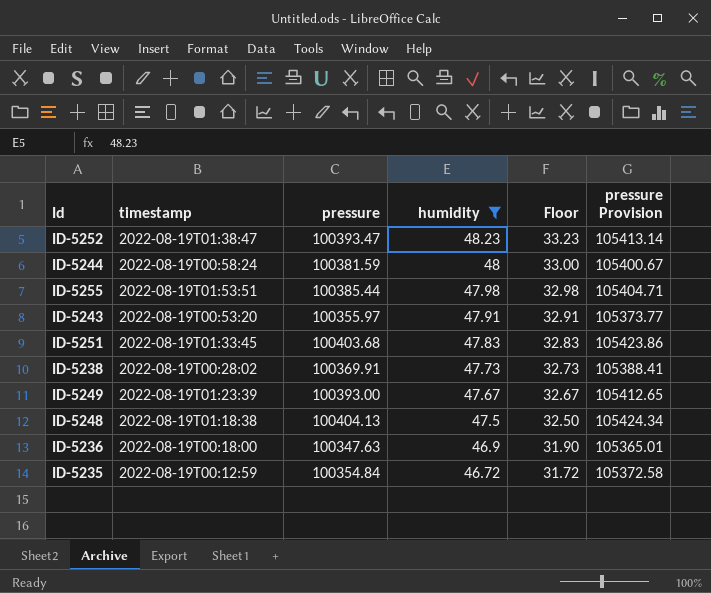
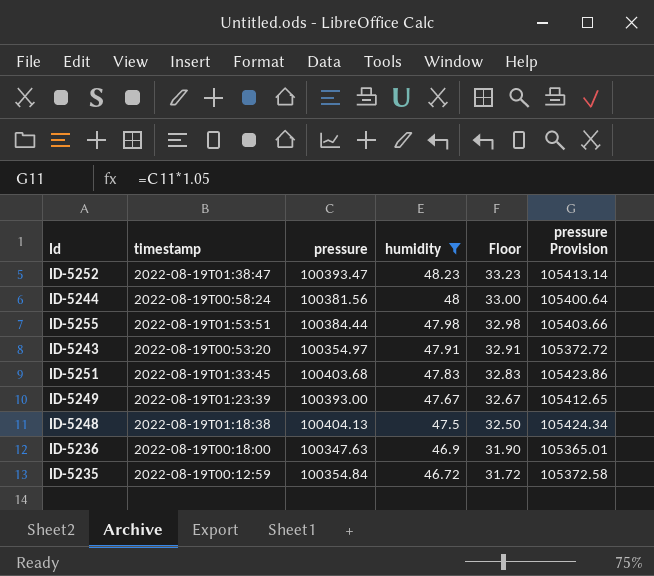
row ID-5238: 2022-08-19T00:28:02 | 100369.91 | 47.73 | 32.73 | 105388.41 -> none
ID-5244 | pressure: 100381.59 -> 100381.56
ID-5244 | pressure Provision: 105400.67 -> 105400.64
ID-5255 | pressure: 100385.44 -> 100384.44
ID-5255 | pressure Provision: 105404.71 -> 105403.66
ID-5243 | pressure: 100355.97 -> 100354.97
ID-5243 | pressure Provision: 105373.77 -> 105372.72

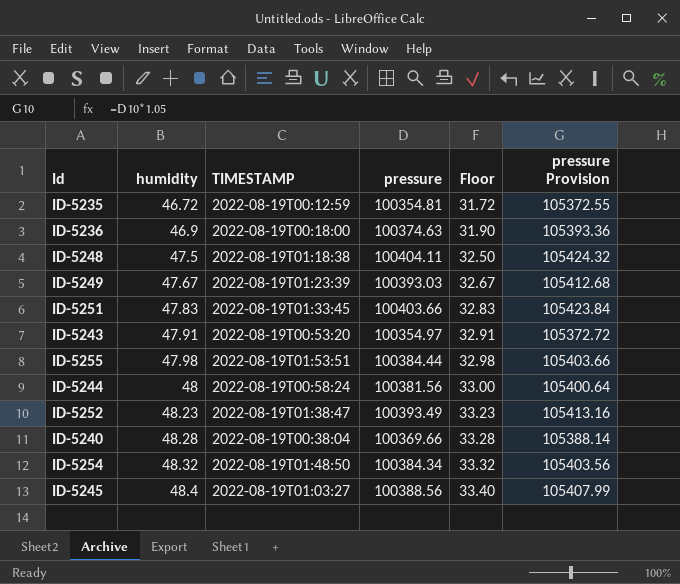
filter: humidity <= 48.23 -> none
row order: humidity descending -> humidity ascending
column humidity | position: 4 -> 2
column name: timestamp -> TIMESTAMP
ID-5235 | pressure: 100354.84 -> 100354.81
ID-5235 | pressure Provision: 105372.58 -> 105372.55
ID-5236 | pressure: 100347.63 -> 100374.63
ID-5236 | pressure Provision: 105365.01 -> 105393.36
ID-5248 | pressure: 100404.13 -> 100404.11
ID-5248 | pressure Provision: 105424.34 -> 105424.32
ID-5249 | pressure: 100393.00 -> 100393.03
ID-5249 | pressure Provision: 105412.65 -> 105412.68
ID-5251 | pressure: 100403.68 -> 100403.66
ID-5251 | pressure Provision: 105423.86 -> 105423.84
ID-5252 | pressure: 100393.47 -> 100393.49
ID-5252 | pressure Provision: 105413.14 -> 105413.16

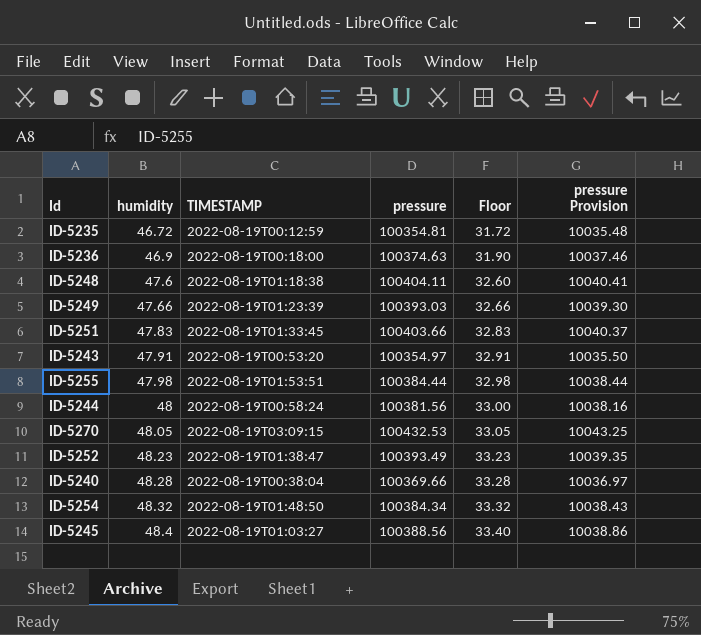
column pressure Provision | formula: [pressure] * 1.05 -> [pressure] * 0.1
ID-5248 | humidity: 47.5 -> 47.6
ID-5248 | Floor: 32.50 -> 32.60
ID-5249 | humidity: 47.67 -> 47.66
ID-5249 | Floor: 32.67 -> 32.66
row ID-5270: none -> 48.05 | 2022-08-19T03:09:15 | 100432.53 | 33.05 | 10043.25

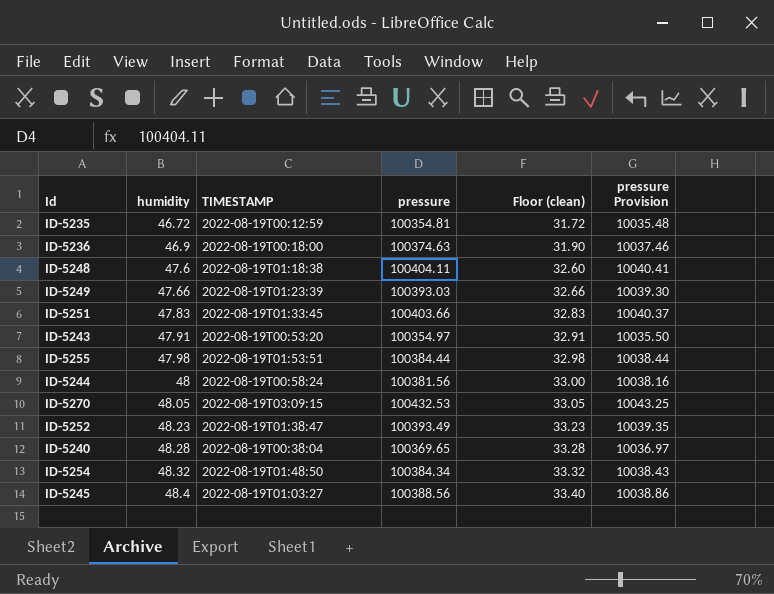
column name: Floor -> Floor (clean)
ID-5240 | pressure: 100369.66 -> 100369.65

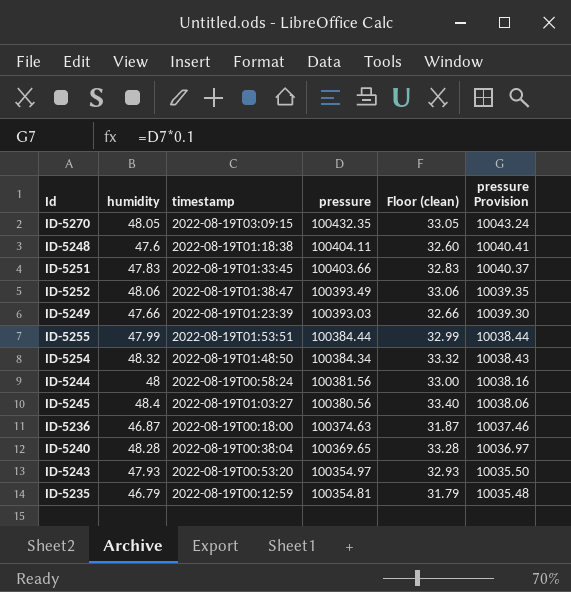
row order: humidity ascending -> pressure descending
column name: TIMESTAMP -> timestamp
ID-5270 | pressure: 100432.53 -> 100432.35
ID-5270 | pressure Provision: 10043.25 -> 10043.24
ID-5252 | humidity: 48.23 -> 48.06
ID-5252 | Floor (clean): 33.23 -> 33.06
ID-5255 | humidity: 47.98 -> 47.99
ID-5255 | Floor (clean): 32.98 -> 32.99
ID-5245 | pressure: 100388.56 -> 100380.56
ID-5245 | pressure Provision: 10038.86 -> 10038.06
ID-5236 | humidity: 46.9 -> 46.87
ID-5236 | Floor (clean): 31.90 -> 31.87
ID-5243 | humidity: 47.91 -> 47.93
ID-5243 | Floor (clean): 32.91 -> 32.93
ID-5235 | humidity: 46.72 -> 46.79
ID-5235 | Floor (clean): 31.72 -> 31.79

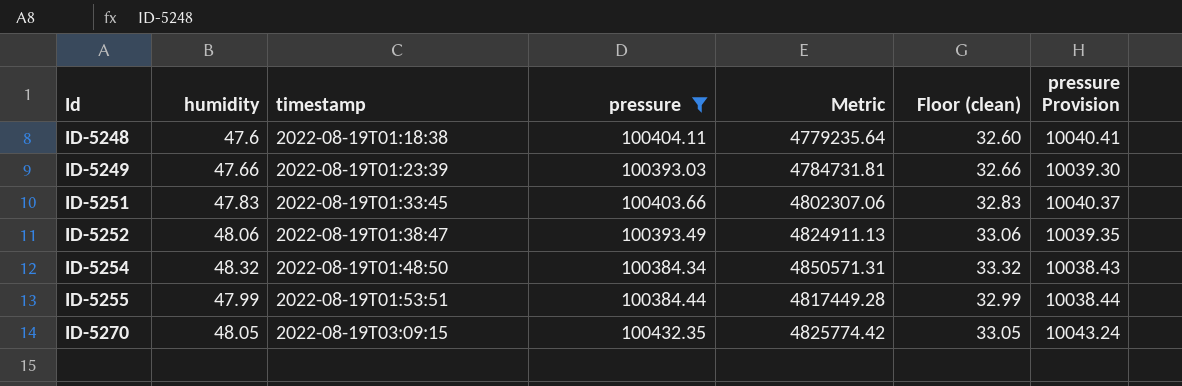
filter: none -> pressure >= 100384.34
row order: pressure descending -> Id ascending
column Metric | formula: none -> [humidity] * [pressure]

